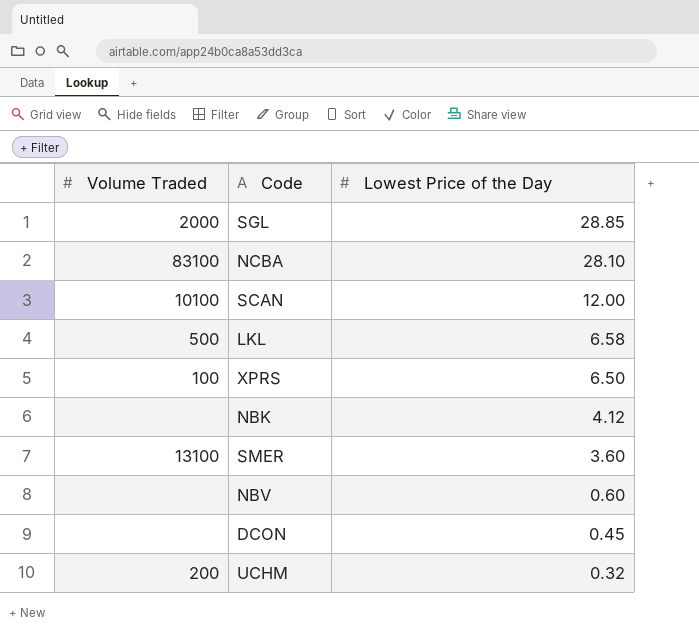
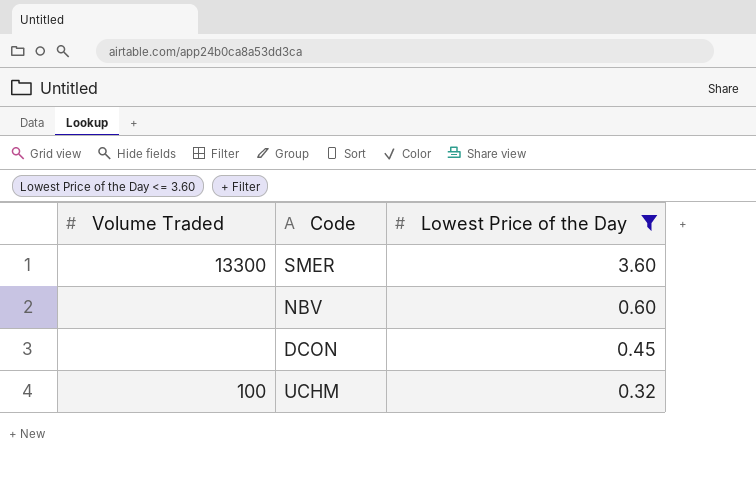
filter: none -> Lowest Price of the Day <= 3.60
SMER | Volume Traded: 13100 -> 13300
UCHM | Volume Traded: 200 -> 100

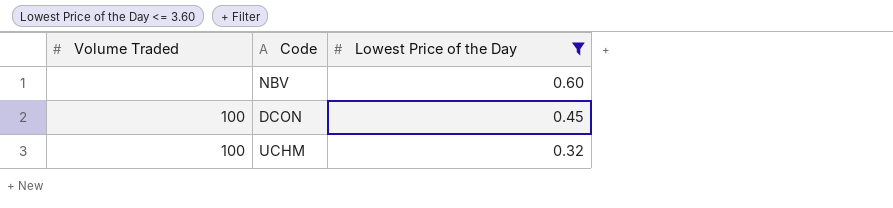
row SMER: 13300 | 3.60 -> none
DCON | Volume Traded: none -> 100

